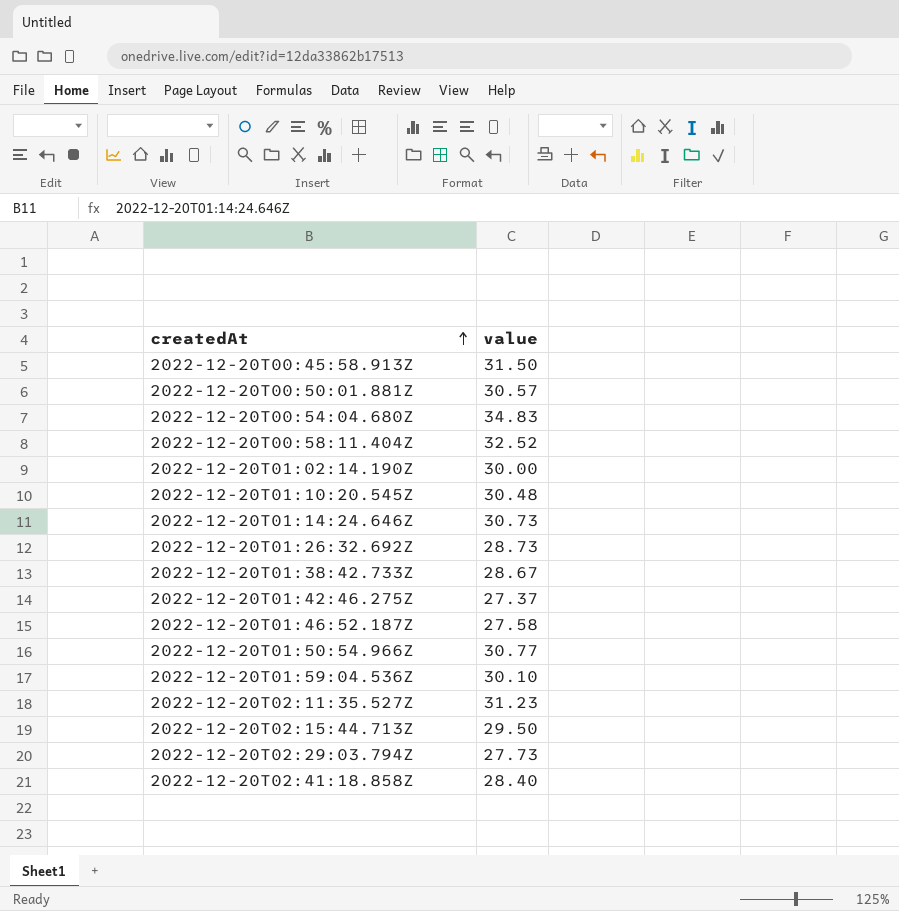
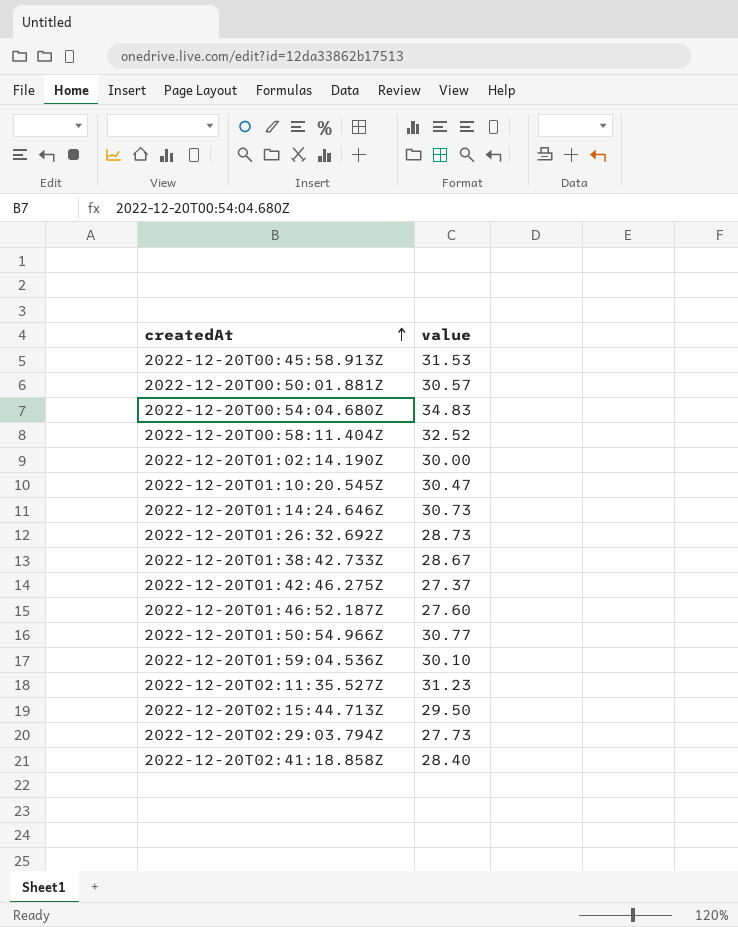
2022-12-20T00:45:58.913Z | value: 31.50 -> 31.53
2022-12-20T01:10:20.545Z | value: 30.48 -> 30.47
2022-12-20T01:46:52.187Z | value: 27.58 -> 27.60

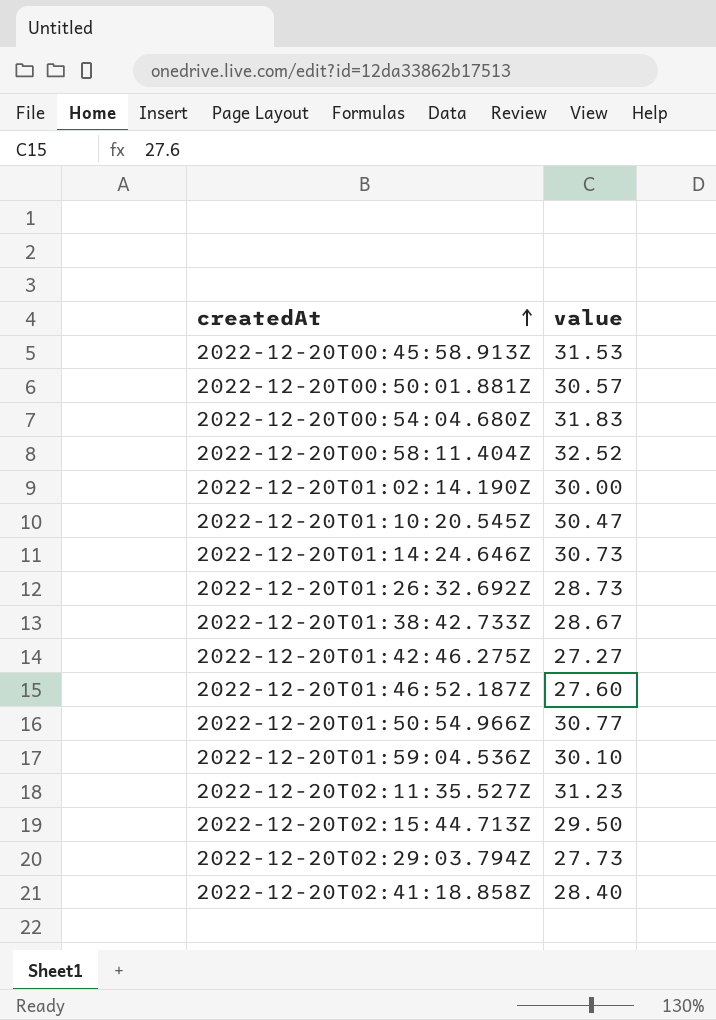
2022-12-20T00:54:04.680Z | value: 34.83 -> 31.83
2022-12-20T01:42:46.275Z | value: 27.37 -> 27.27

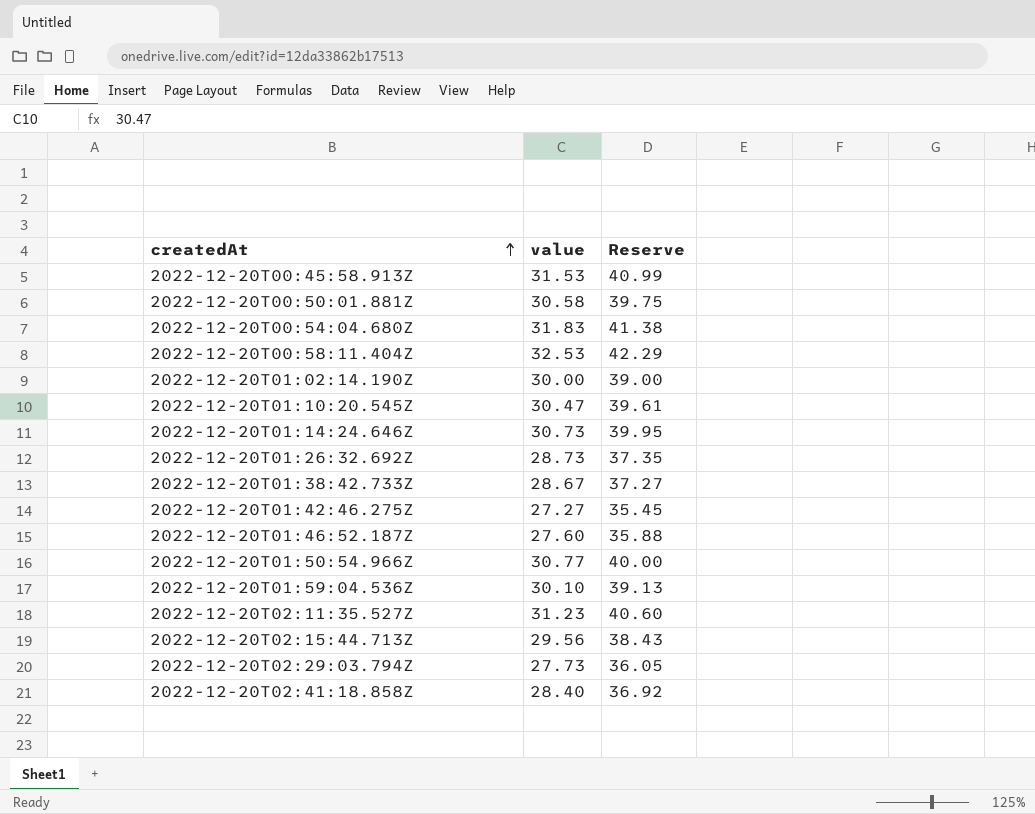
column Reserve | formula: none -> [value] * 1.3
2022-12-20T00:50:01.881Z | value: 30.57 -> 30.58
2022-12-20T00:58:11.404Z | value: 32.52 -> 32.53
2022-12-20T02:15:44.713Z | value: 29.50 -> 29.56

